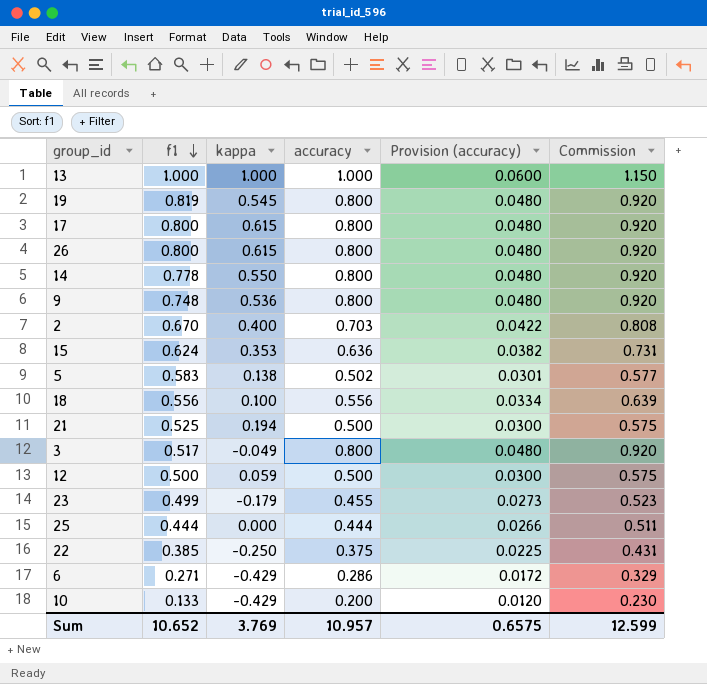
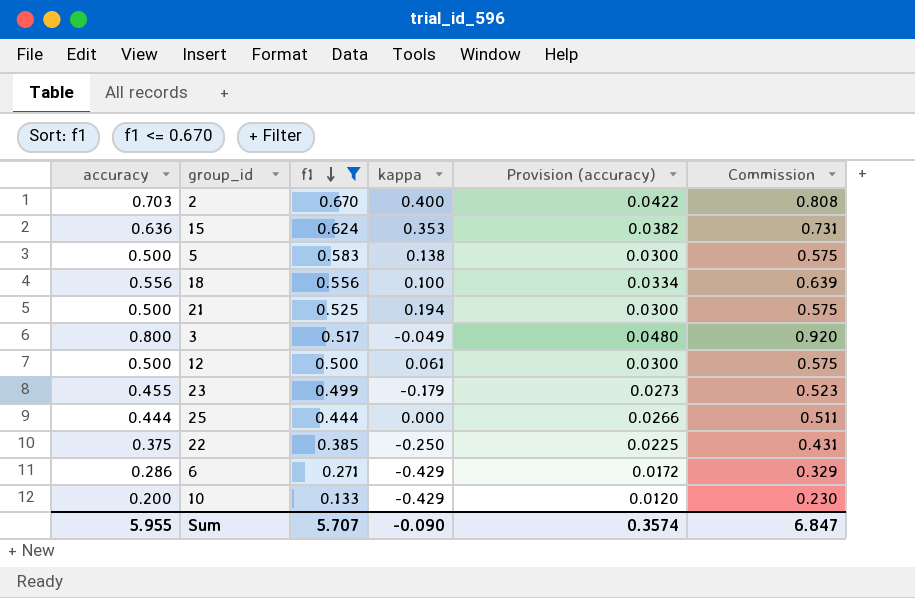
filter: none -> f1 <= 0.670
column accuracy | position: 4 -> 1
5 | accuracy: 0.502 -> 0.500
5 | Provision (accuracy): 0.0301 -> 0.0300
5 | Commission: 0.577 -> 0.575
12 | kappa: 0.059 -> 0.061
Sum | accuracy: 10.957 -> 5.955
Sum | f1: 10.652 -> 5.707
Sum | kappa: 3.769 -> -0.090
Sum | Provision (accuracy): 0.6575 -> 0.3574
Sum | Commission: 12.599 -> 6.847

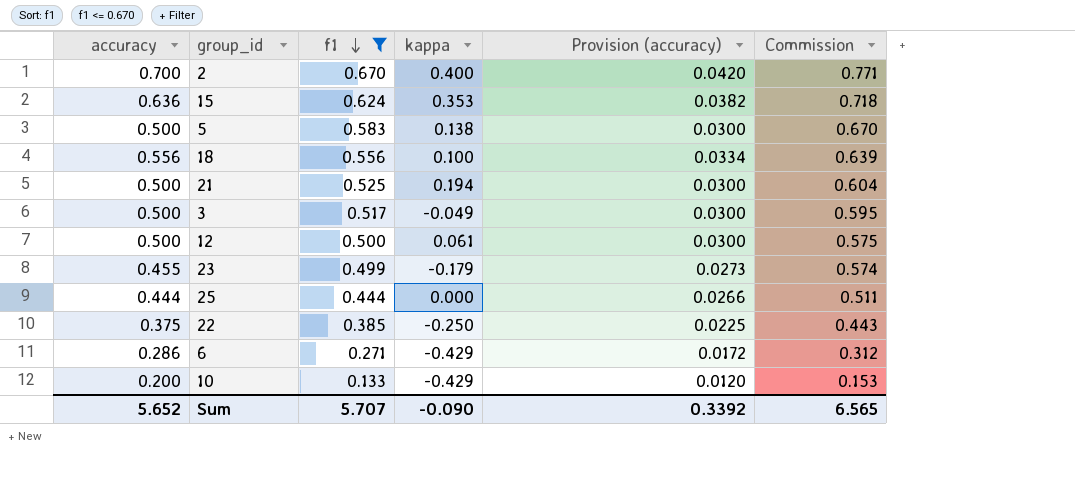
column Commission | formula: [accuracy] * 1.15 -> [f1] * 1.15
2 | accuracy: 0.703 -> 0.700
2 | Provision (accuracy): 0.0422 -> 0.0420
3 | accuracy: 0.800 -> 0.500
3 | Provision (accuracy): 0.0480 -> 0.0300
Sum | accuracy: 5.955 -> 5.652
Sum | Provision (accuracy): 0.3574 -> 0.3392
Sum | Commission: 6.847 -> 6.565

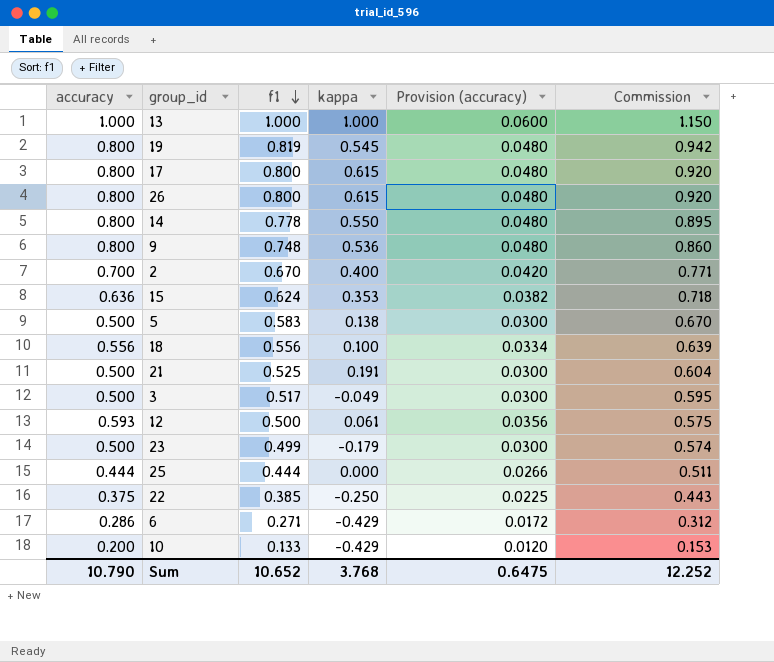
filter: f1 <= 0.670 -> none
21 | kappa: 0.194 -> 0.191
12 | accuracy: 0.500 -> 0.593
12 | Provision (accuracy): 0.0300 -> 0.0356
23 | accuracy: 0.455 -> 0.500
23 | Provision (accuracy): 0.0273 -> 0.0300
Sum | accuracy: 5.652 -> 10.790
Sum | f1: 5.707 -> 10.652
Sum | kappa: -0.090 -> 3.768
Sum | Provision (accuracy): 0.3392 -> 0.6475
Sum | Commission: 6.565 -> 12.252

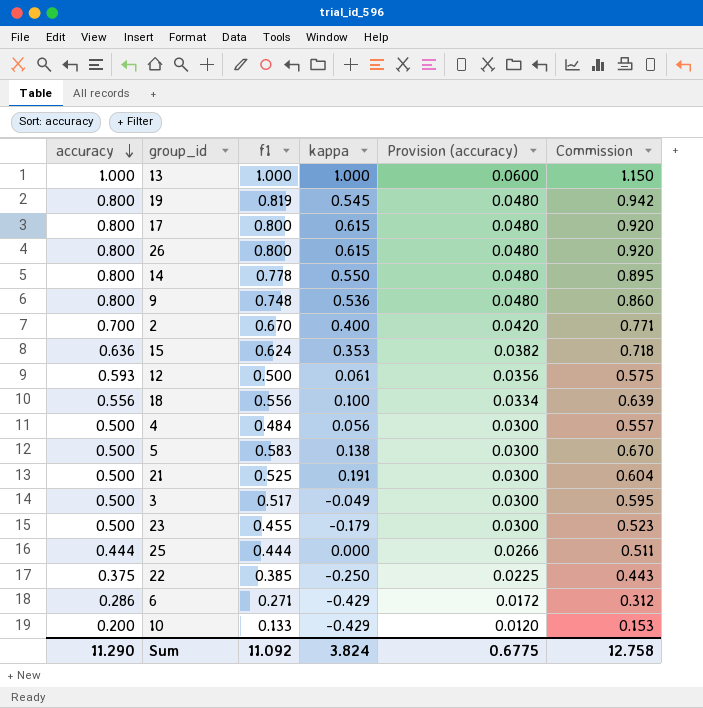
row order: f1 descending -> accuracy descending
row 4: none -> 0.500 | 0.484 | 0.056 | 0.0300 | 0.557
23 | f1: 0.499 -> 0.455
23 | Commission: 0.574 -> 0.523
Sum | accuracy: 10.790 -> 11.290
Sum | f1: 10.652 -> 11.092
Sum | kappa: 3.768 -> 3.824
Sum | Provision (accuracy): 0.6475 -> 0.6775
Sum | Commission: 12.252 -> 12.758

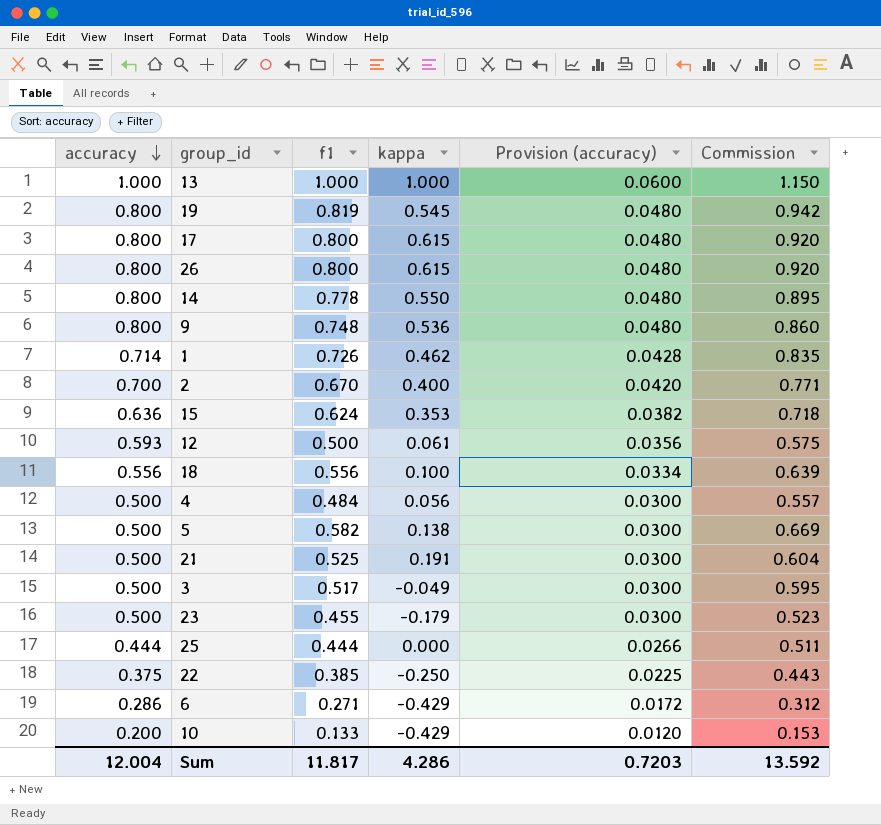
row 1: none -> 0.714 | 0.726 | 0.462 | 0.0428 | 0.835
5 | f1: 0.583 -> 0.582
5 | Commission: 0.670 -> 0.669
Sum | accuracy: 11.290 -> 12.004
Sum | f1: 11.092 -> 11.817
Sum | kappa: 3.824 -> 4.286
Sum | Provision (accuracy): 0.6775 -> 0.7203
Sum | Commission: 12.758 -> 13.592

